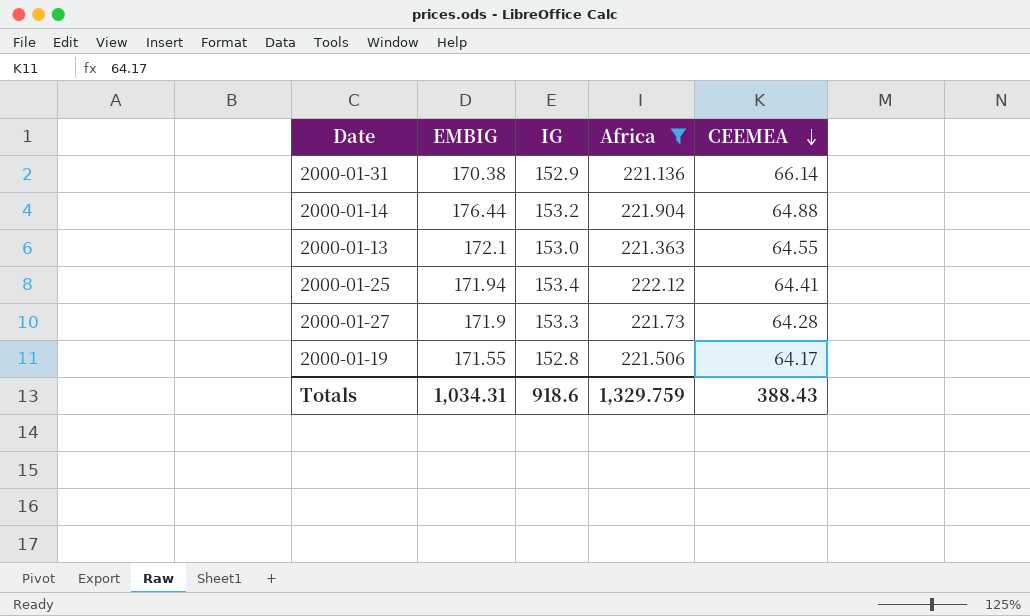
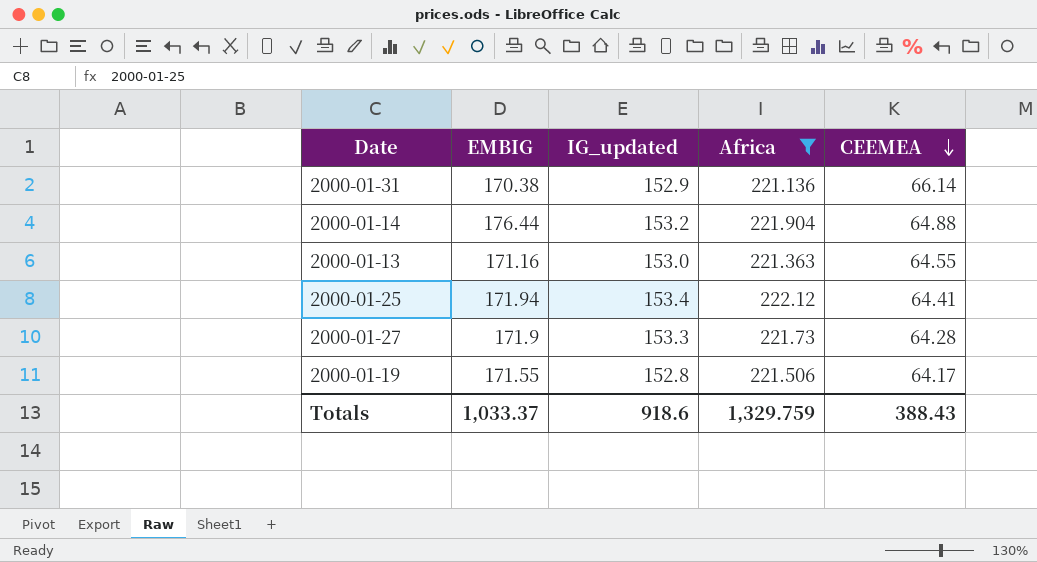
column name: IG -> IG_updated
2000-01-13 | EMBIG: 172.1 -> 171.16
Totals | EMBIG: 1,034.31 -> 1,033.37

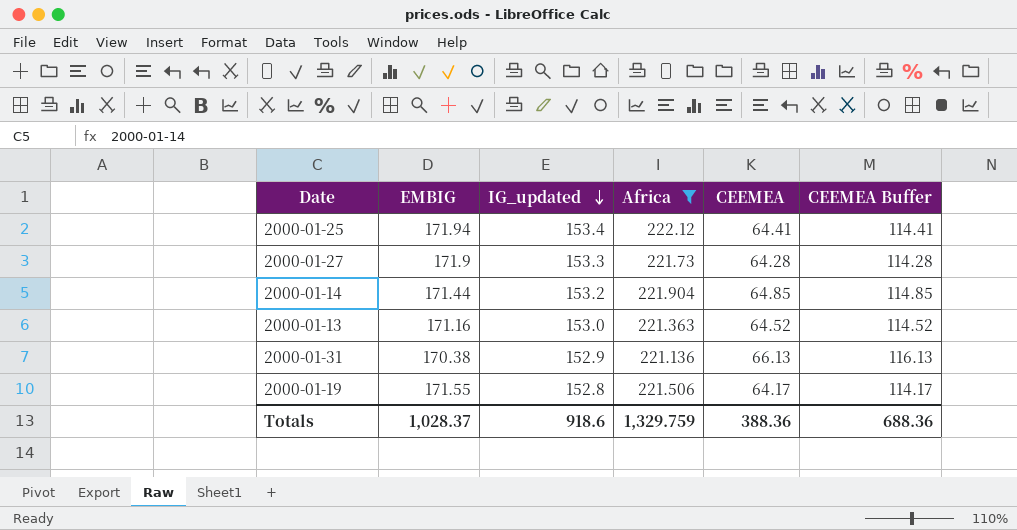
row order: CEEMEA descending -> IG_updated descending
column CEEMEA Buffer | formula: none -> [CEEMEA] + 50
2000-01-14 | EMBIG: 176.44 -> 171.44
2000-01-14 | CEEMEA: 64.88 -> 64.85
2000-01-13 | CEEMEA: 64.55 -> 64.52
2000-01-31 | CEEMEA: 66.14 -> 66.13
Totals | EMBIG: 1,033.37 -> 1,028.37
Totals | CEEMEA: 388.43 -> 388.36

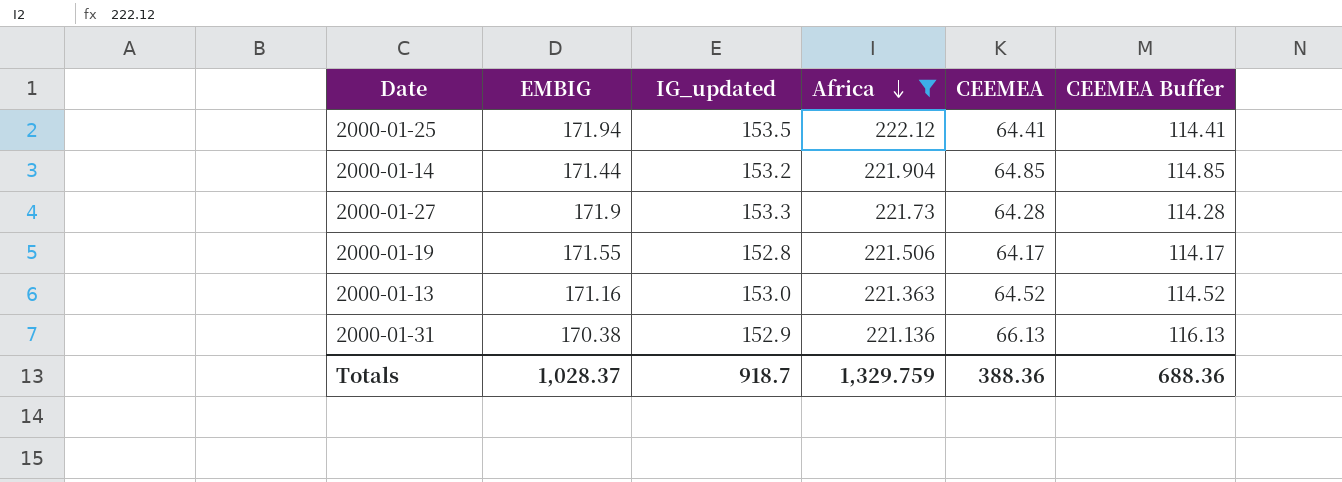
row order: IG_updated descending -> Africa descending
2000-01-25 | IG_updated: 153.4 -> 153.5
Totals | IG_updated: 918.6 -> 918.7

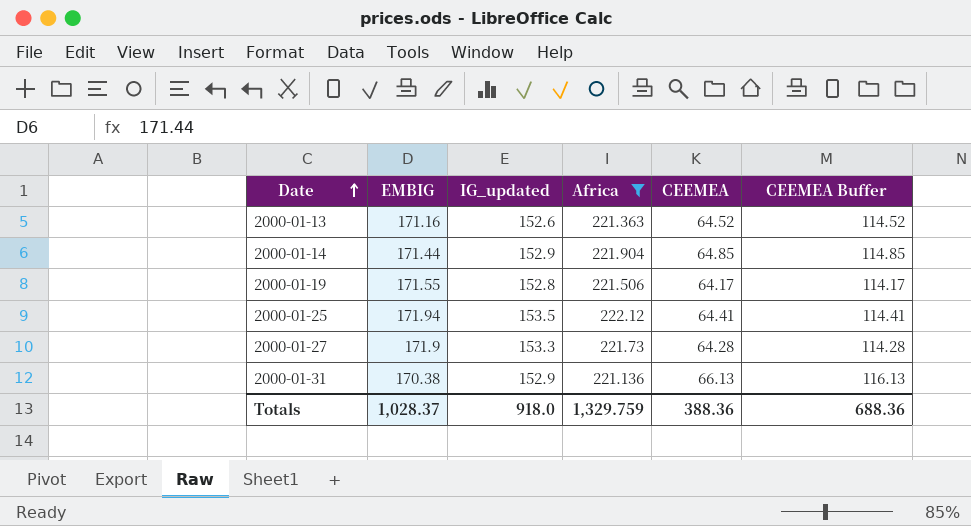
row order: Africa descending -> Date ascending
2000-01-13 | IG_updated: 153.0 -> 152.6
2000-01-14 | IG_updated: 153.2 -> 152.9
Totals | IG_updated: 918.7 -> 918.0

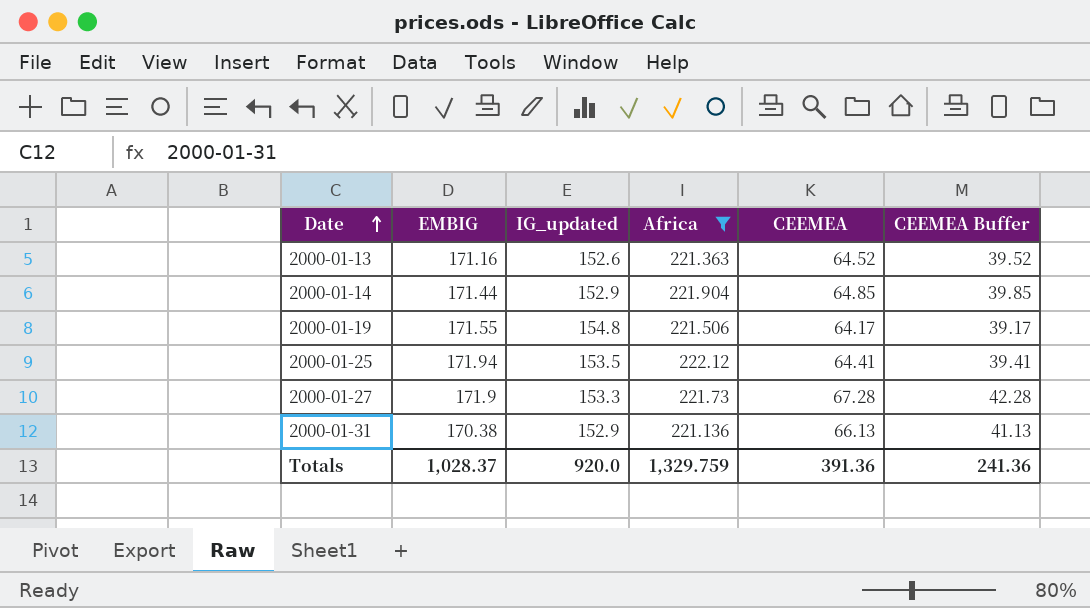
column CEEMEA Buffer | formula: [CEEMEA] + 50 -> [CEEMEA] - 25
2000-01-19 | IG_updated: 152.8 -> 154.8
2000-01-27 | CEEMEA: 64.28 -> 67.28
Totals | IG_updated: 918.0 -> 920.0
Totals | CEEMEA: 388.36 -> 391.36
Totals | CEEMEA Buffer: 688.36 -> 241.36

